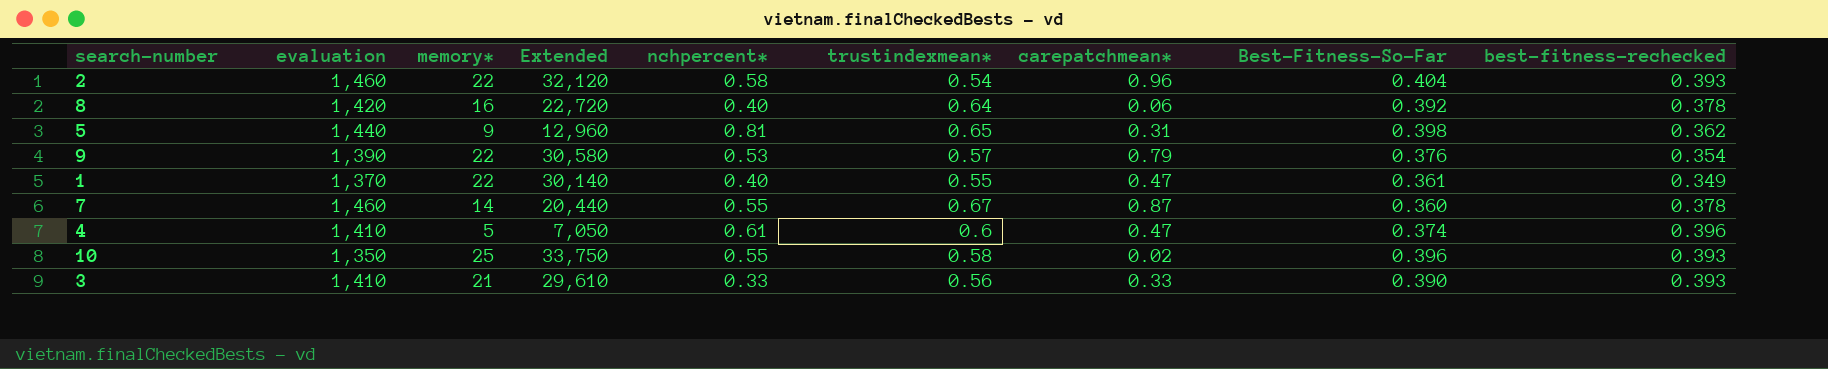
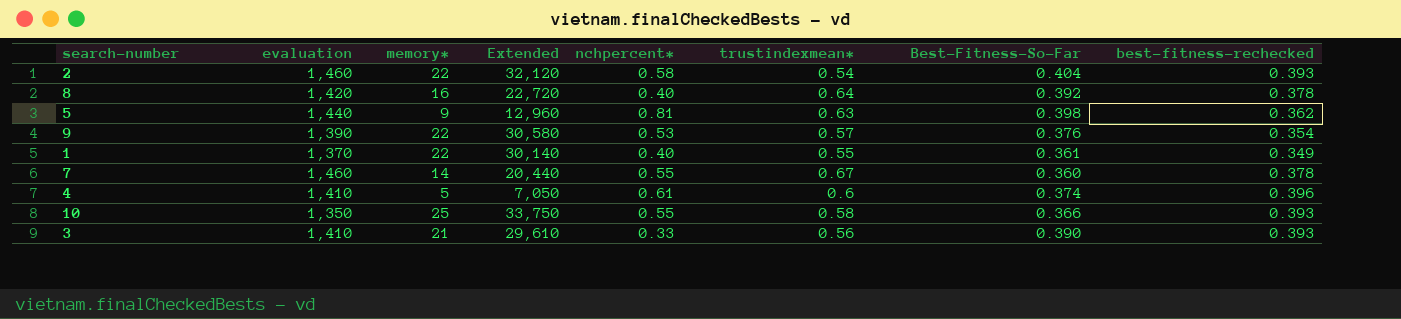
column carepatchmean* | position: 7 -> none
5 | trustindexmean*: 0.65 -> 0.63
10 | Best-Fitness-So-Far: 0.396 -> 0.366

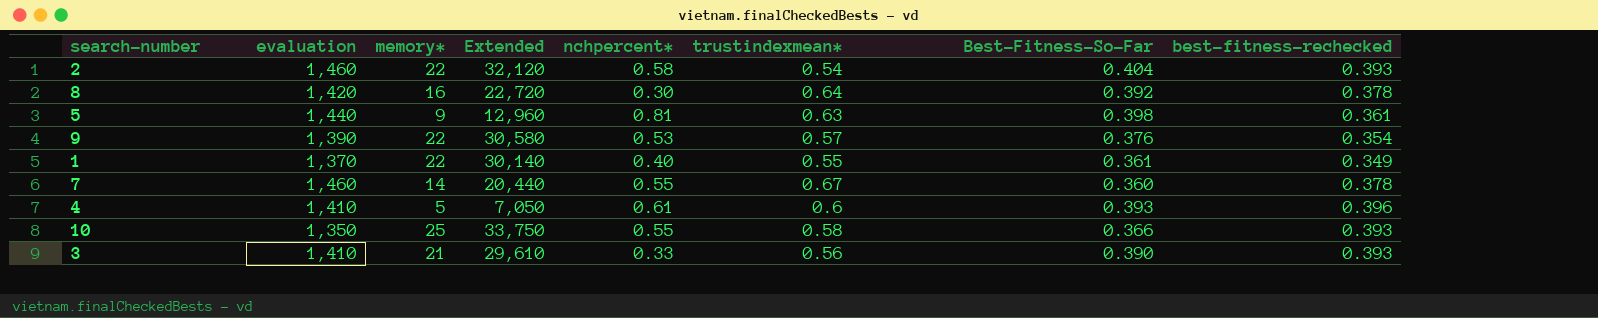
8 | nchpercent*: 0.40 -> 0.30
5 | best-fitness-rechecked: 0.362 -> 0.361
4 | Best-Fitness-So-Far: 0.374 -> 0.393

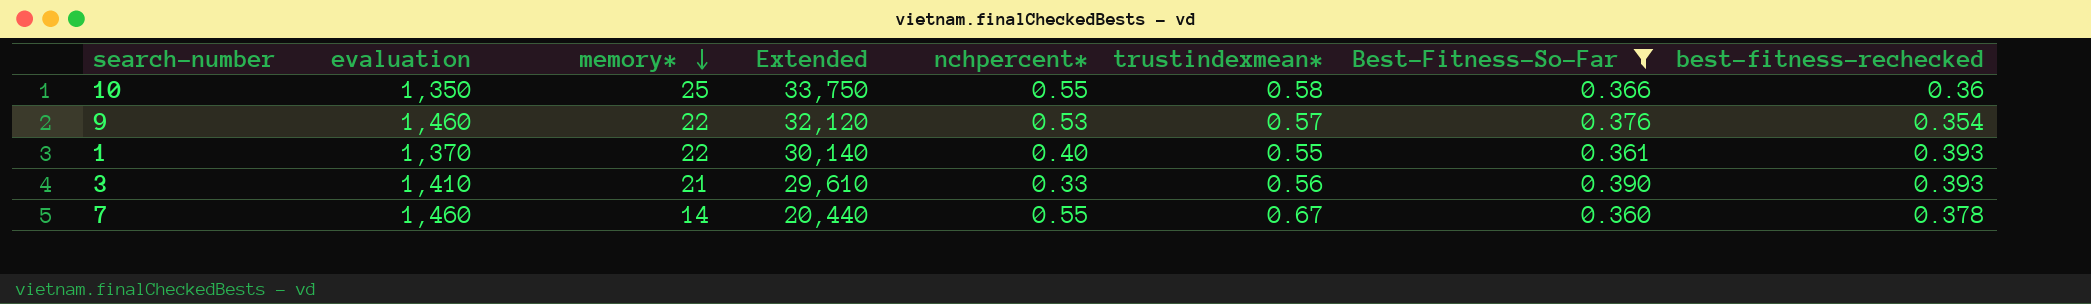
filter: none -> Best-Fitness-So-Far <= 0.390
row order: none -> memory* descending
10 | best-fitness-rechecked: 0.393 -> 0.36
9 | evaluation: 1,390 -> 1,460
9 | Extended: 30,580 -> 32,120
1 | best-fitness-rechecked: 0.349 -> 0.393

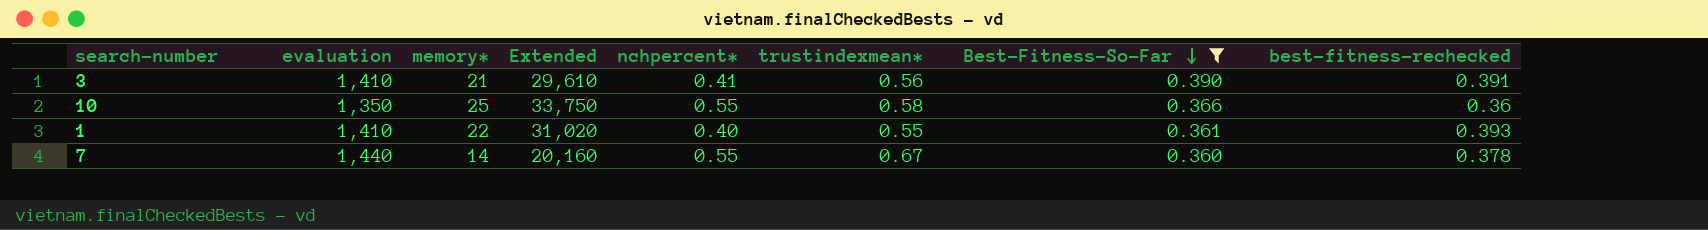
row order: memory* descending -> Best-Fitness-So-Far descending
row 9: 1,460 | 22 | 32,120 | 0.53 | 0.57 | 0.376 | 0.354 -> none
3 | nchpercent*: 0.33 -> 0.41
3 | best-fitness-rechecked: 0.393 -> 0.391
1 | evaluation: 1,370 -> 1,410
1 | Extended: 30,140 -> 31,020
7 | evaluation: 1,460 -> 1,440
7 | Extended: 20,440 -> 20,160

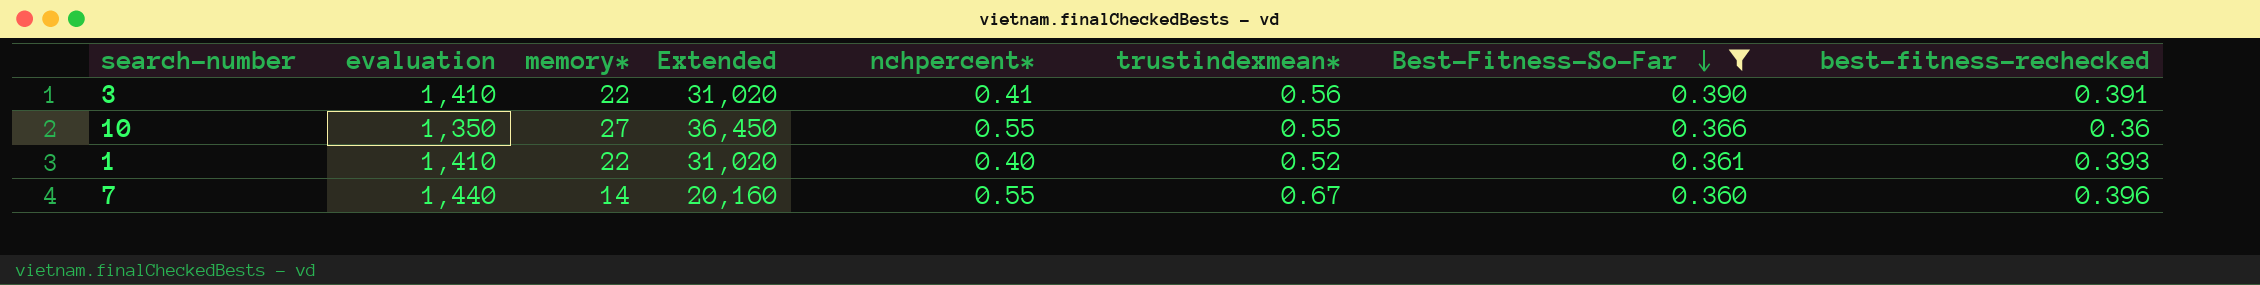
3 | memory*: 21 -> 22
3 | Extended: 29,610 -> 31,020
10 | memory*: 25 -> 27
10 | Extended: 33,750 -> 36,450
10 | trustindexmean*: 0.58 -> 0.55
1 | trustindexmean*: 0.55 -> 0.52
7 | best-fitness-rechecked: 0.378 -> 0.396

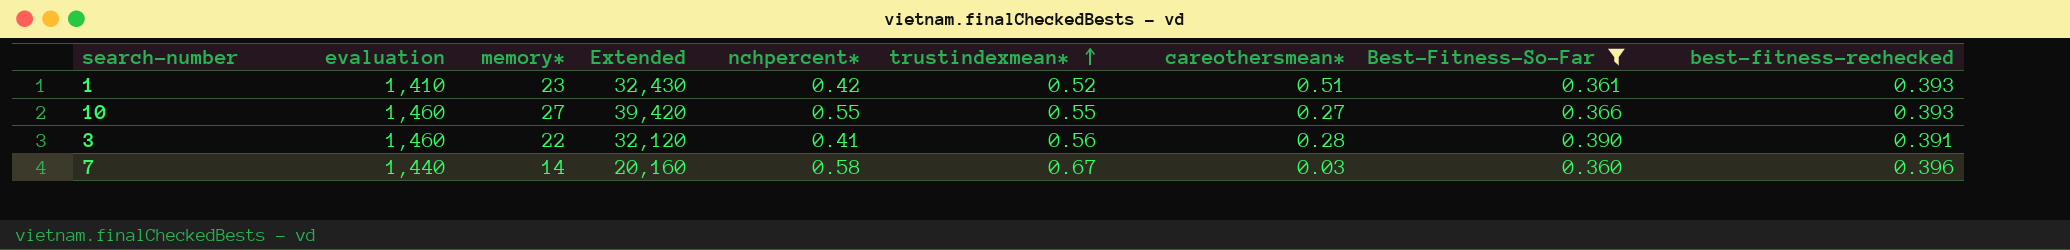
row order: Best-Fitness-So-Far descending -> trustindexmean* ascending
column careothersmean* | position: none -> 7
1 | memory*: 22 -> 23
1 | Extended: 31,020 -> 32,430
1 | nchpercent*: 0.40 -> 0.42
10 | evaluation: 1,350 -> 1,460
10 | Extended: 36,450 -> 39,420
10 | best-fitness-rechecked: 0.36 -> 0.393
3 | evaluation: 1,410 -> 1,460
3 | Extended: 31,020 -> 32,120
7 | nchpercent*: 0.55 -> 0.58

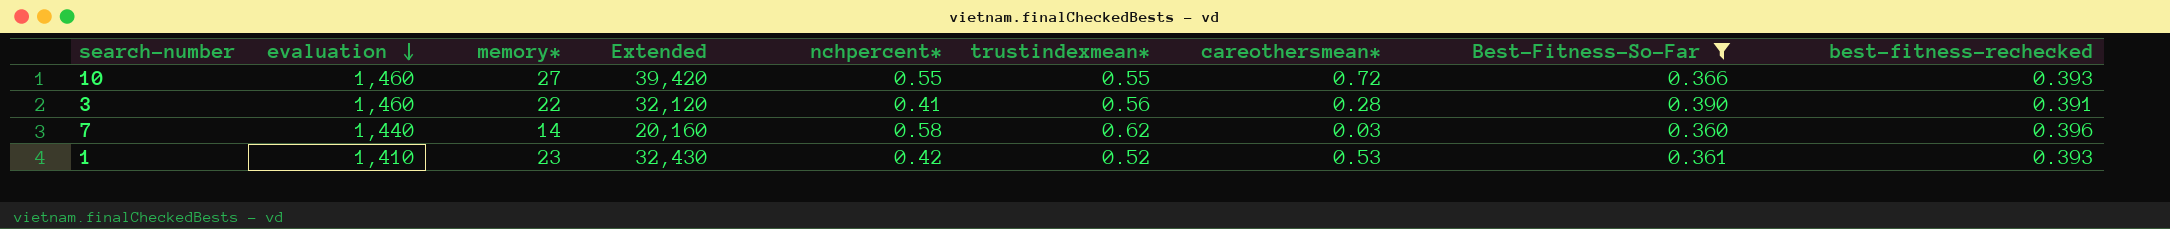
row order: trustindexmean* ascending -> evaluation descending
10 | careothersmean*: 0.27 -> 0.72
7 | trustindexmean*: 0.67 -> 0.62
1 | careothersmean*: 0.51 -> 0.53

